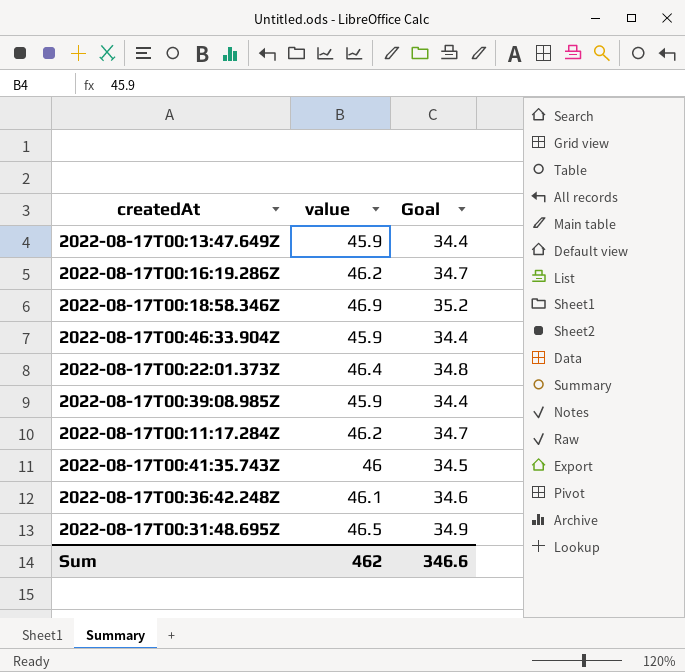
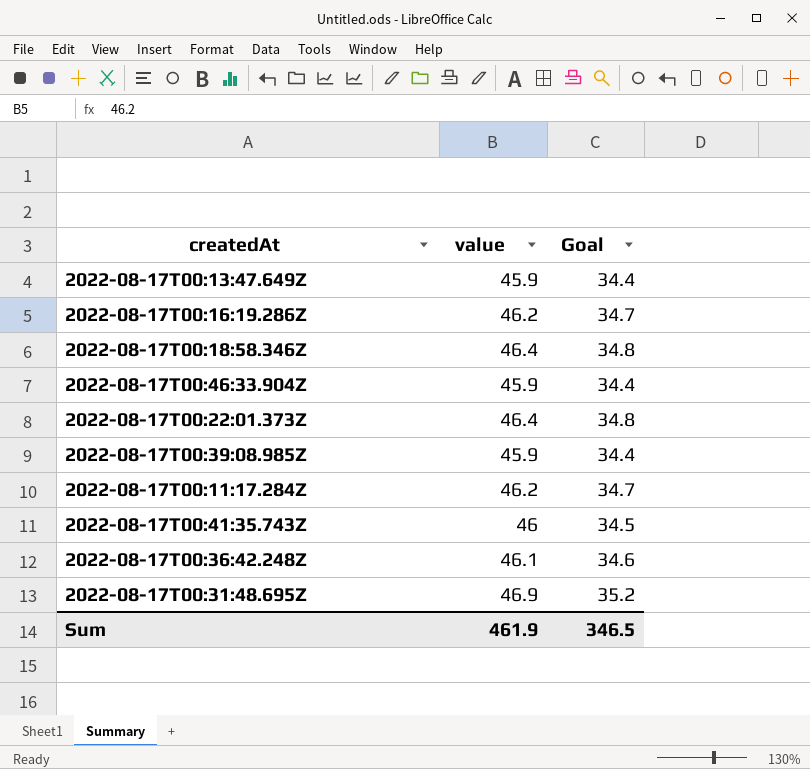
2022-08-17T00:18:58.346Z | value: 46.9 -> 46.4
2022-08-17T00:18:58.346Z | Goal: 35.2 -> 34.8
2022-08-17T00:31:48.695Z | value: 46.5 -> 46.9
2022-08-17T00:31:48.695Z | Goal: 34.9 -> 35.2
Sum | value: 462 -> 461.9
Sum | Goal: 346.6 -> 346.5

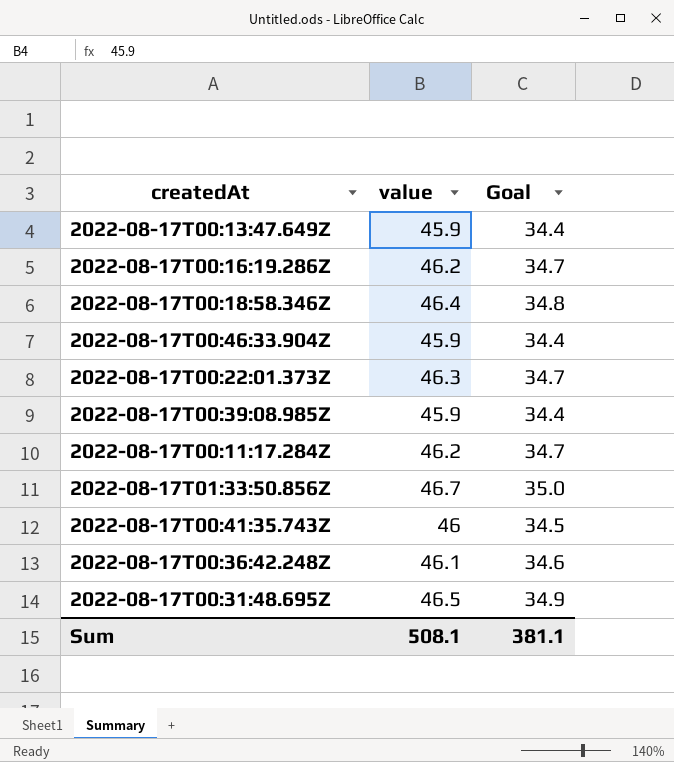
2022-08-17T00:22:01.373Z | value: 46.4 -> 46.3
2022-08-17T00:22:01.373Z | Goal: 34.8 -> 34.7
row 2022-08-17T01:33:50.856Z: none -> 46.7 | 35.0
2022-08-17T00:31:48.695Z | value: 46.9 -> 46.5
2022-08-17T00:31:48.695Z | Goal: 35.2 -> 34.9
Sum | value: 461.9 -> 508.1
Sum | Goal: 346.5 -> 381.1

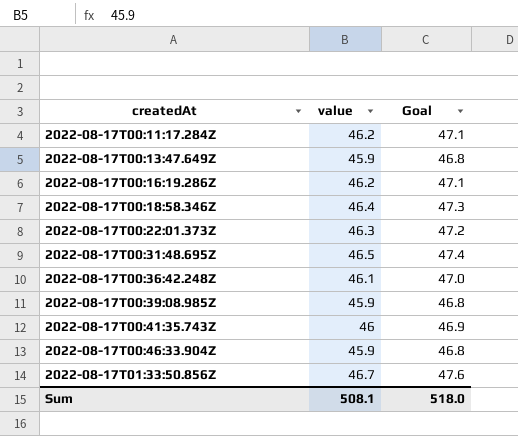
row order: none -> createdAt ascending
column Goal | formula: [value] * 0.75 -> [value] * 1.02
Sum | Goal: 381.1 -> 518.0

